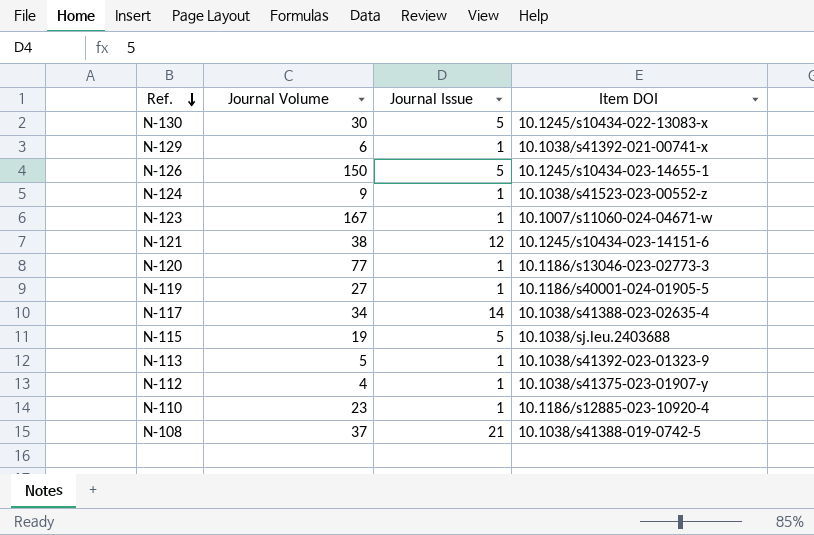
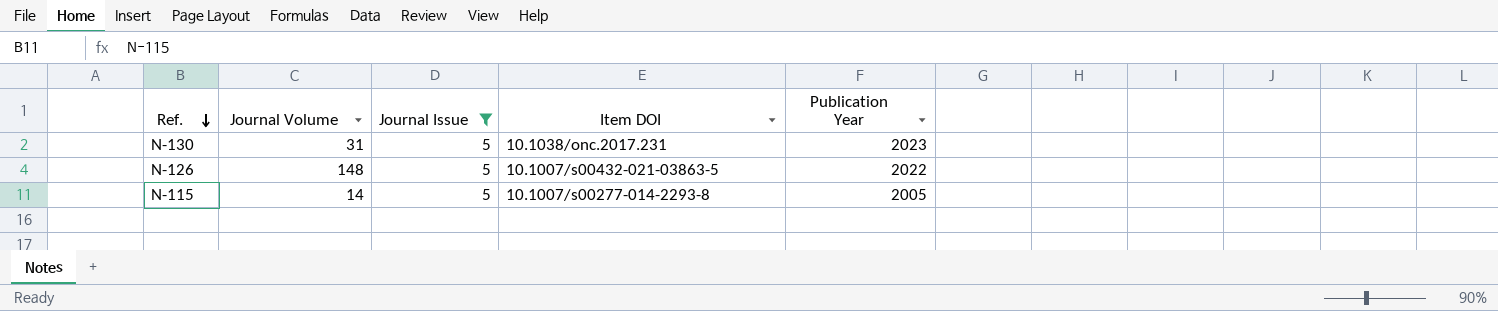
filter: none -> Journal Issue = 5
column Publication Year | position: none -> 5
N-130 | Journal Volume: 30 -> 31
N-130 | Item DOI: 10.1245/s10434-022-13083-x -> 10.1038/onc.2017.231
N-126 | Journal Volume: 150 -> 148
N-126 | Item DOI: 10.1245/s10434-023-14655-1 -> 10.1007/s00432-021-03863-5
N-115 | Journal Volume: 19 -> 14
N-115 | Item DOI: 10.1038/sj.leu.2403688 -> 10.1007/s00277-014-2293-8

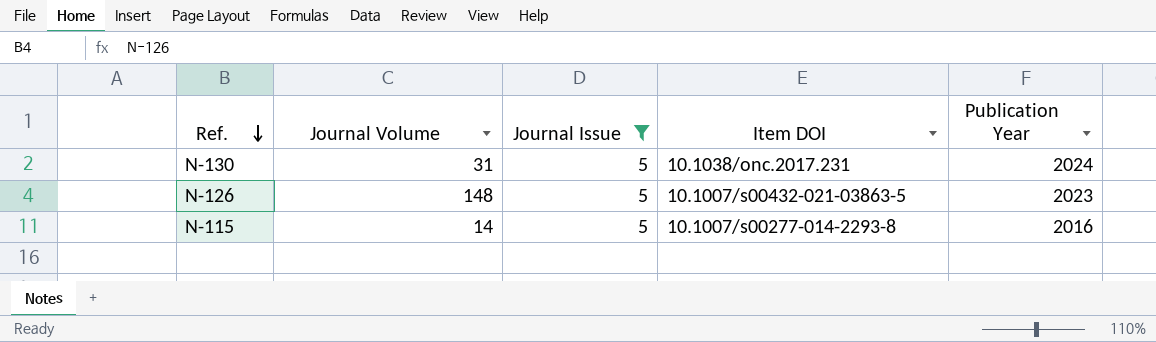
N-130 | Publication Year: 2023 -> 2024
N-126 | Publication Year: 2022 -> 2023
N-115 | Publication Year: 2005 -> 2016

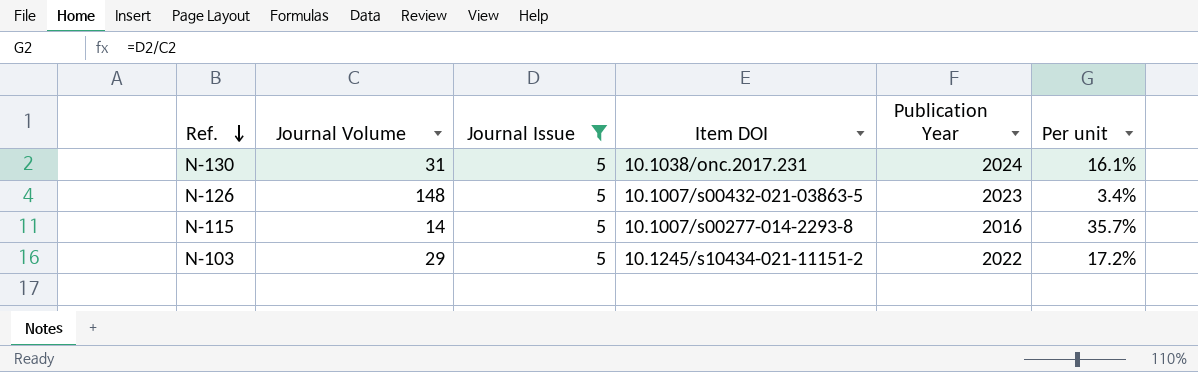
column Per unit | formula: none -> [Journal Issue] / [Journal Volume]
row N-103: none -> 29 | 5 | 10.1245/s10434-021-11151-2 | 2022 | 17.2%

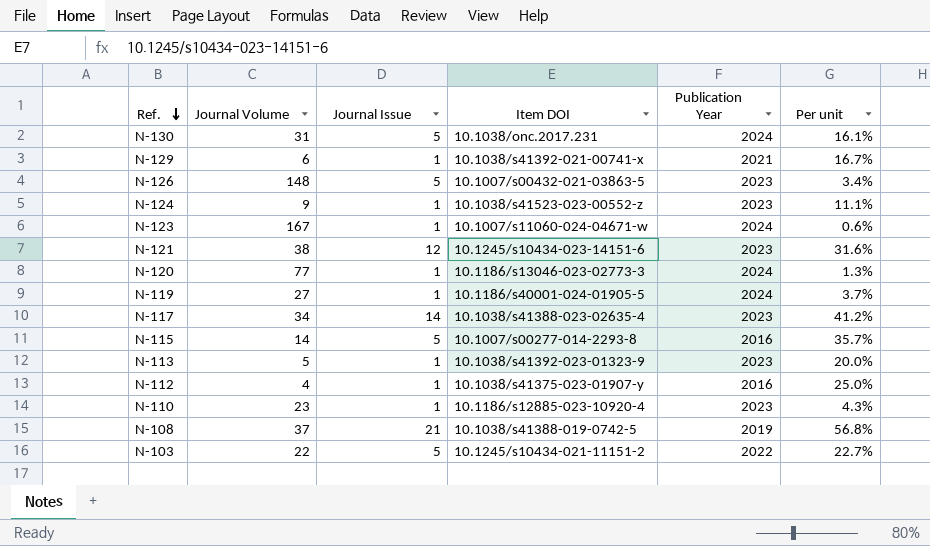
filter: Journal Issue = 5 -> none
N-103 | Journal Volume: 29 -> 22
N-103 | Per unit: 17.2% -> 22.7%

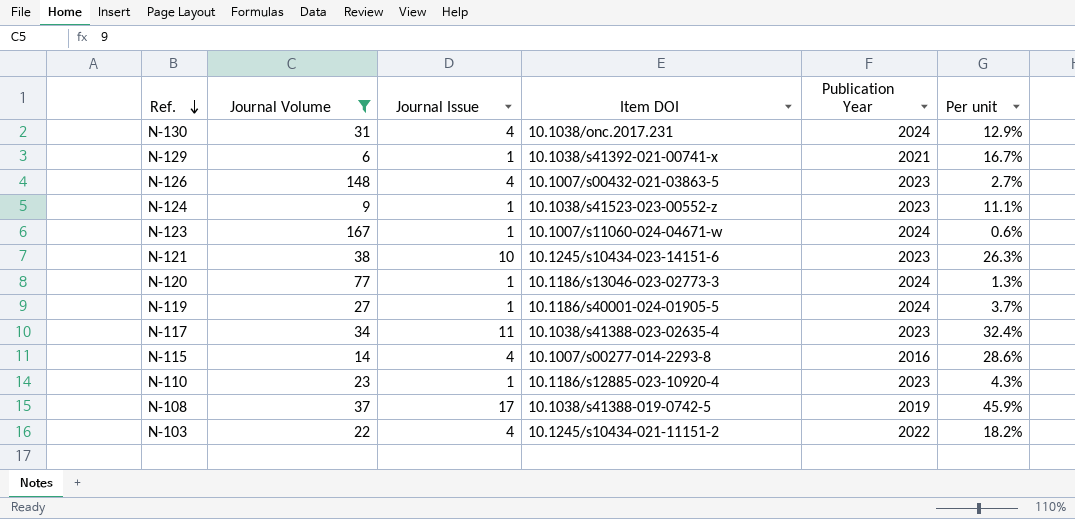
filter: none -> Journal Volume >= 6
N-130 | Journal Issue: 5 -> 4
N-130 | Per unit: 16.1% -> 12.9%
N-126 | Journal Issue: 5 -> 4
N-126 | Per unit: 3.4% -> 2.7%
N-121 | Journal Issue: 12 -> 10
N-121 | Per unit: 31.6% -> 26.3%
N-117 | Journal Issue: 14 -> 11
N-117 | Per unit: 41.2% -> 32.4%
N-115 | Journal Issue: 5 -> 4
N-115 | Per unit: 35.7% -> 28.6%
N-108 | Journal Issue: 21 -> 17
N-108 | Per unit: 56.8% -> 45.9%
N-103 | Journal Issue: 5 -> 4
N-103 | Per unit: 22.7% -> 18.2%

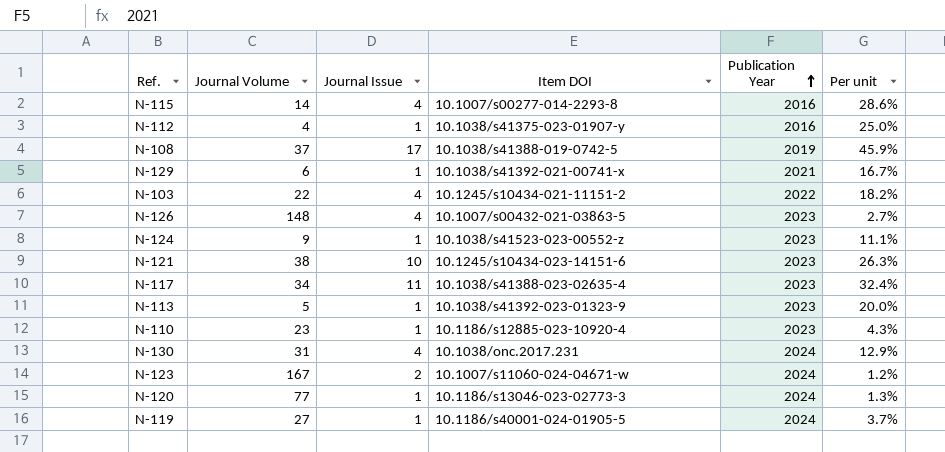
filter: Journal Volume >= 6 -> none
row order: Ref. descending -> Publication Year ascending
N-123 | Journal Issue: 1 -> 2
N-123 | Per unit: 0.6% -> 1.2%

